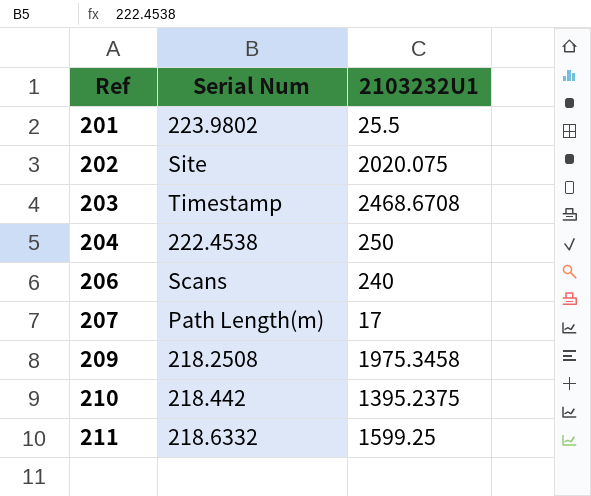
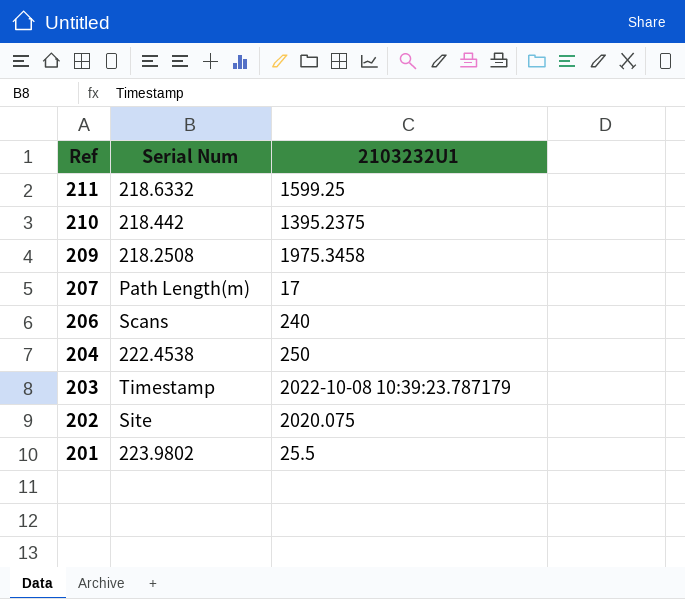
row order: Ref ascending -> Ref descending
203 | 2103232U1: 2468.6708 -> 2022-10-08 10:39:23.787179

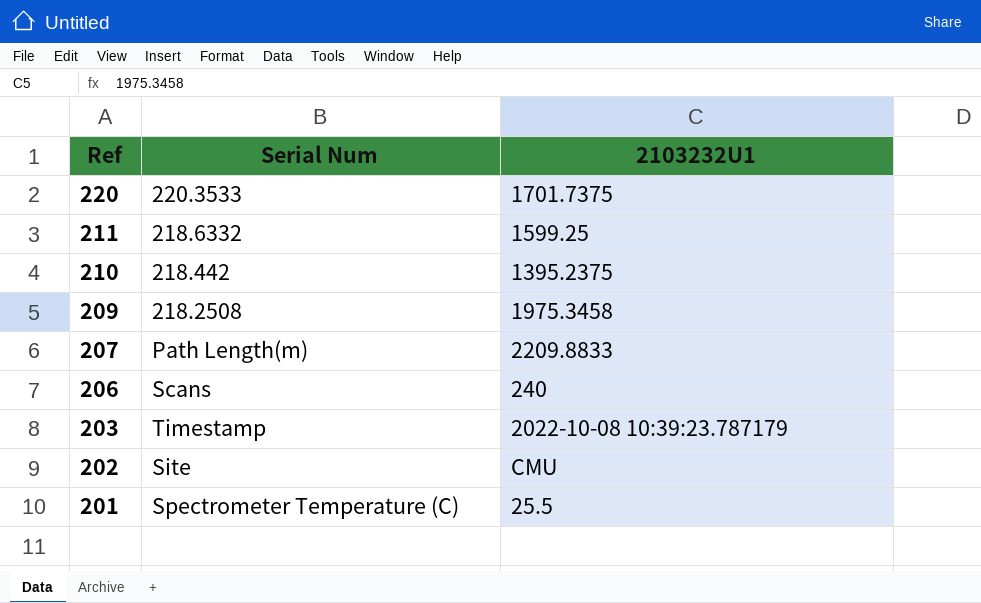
row 204: 222.4538 | 250 -> none
row 220: none -> 220.3533 | 1701.7375
207 | 2103232U1: 17 -> 2209.8833
202 | 2103232U1: 2020.075 -> CMU
201 | Serial Num: 223.9802 -> Spectrometer Temperature (C)

